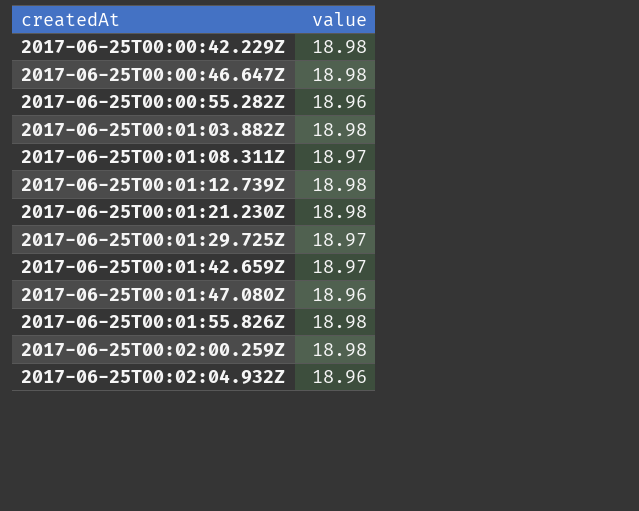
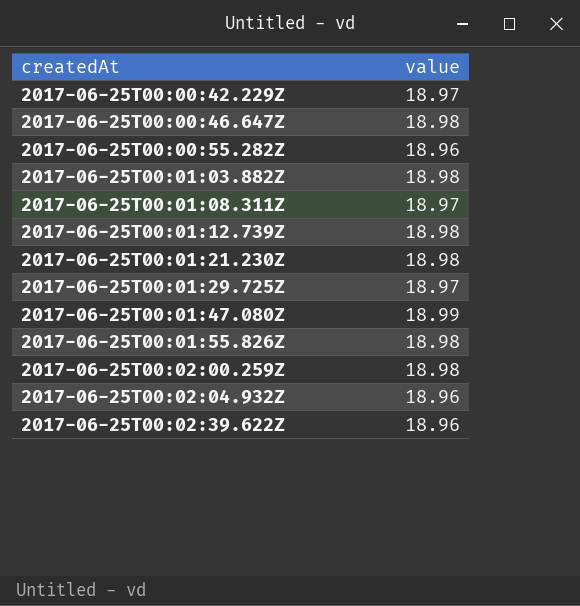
row 2017-06-25T00:01:42.659Z: 18.97 -> none
2017-06-25T00:00:42.229Z | value: 18.98 -> 18.97
2017-06-25T00:01:47.080Z | value: 18.96 -> 18.99
row 2017-06-25T00:02:39.622Z: none -> 18.96

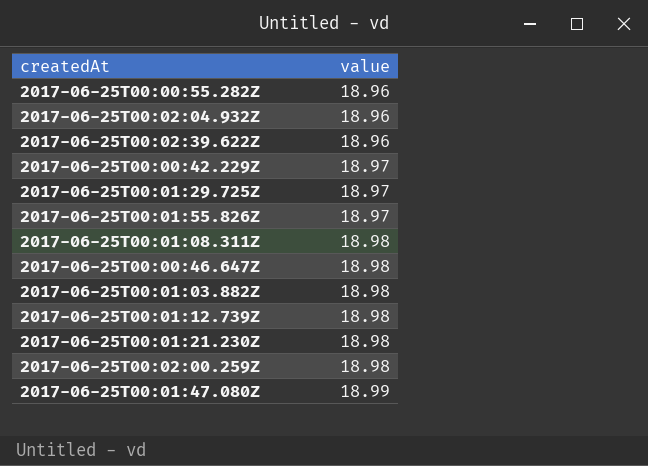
row order: createdAt ascending -> value ascending
2017-06-25T00:01:55.826Z | value: 18.98 -> 18.97
2017-06-25T00:01:08.311Z | value: 18.97 -> 18.98

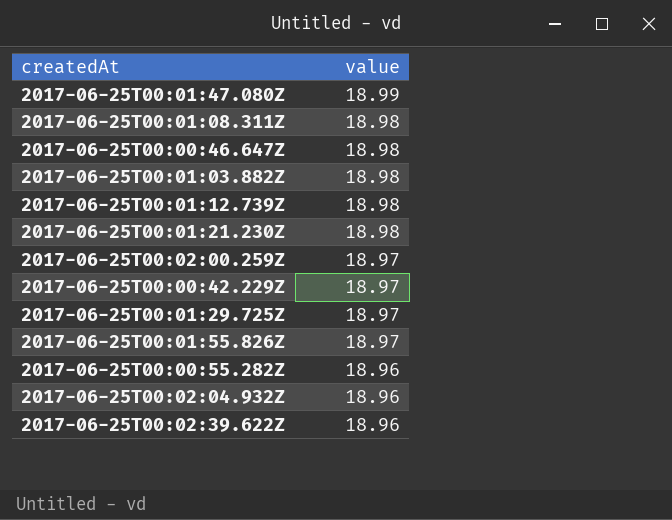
row order: value ascending -> value descending
2017-06-25T00:02:00.259Z | value: 18.98 -> 18.97

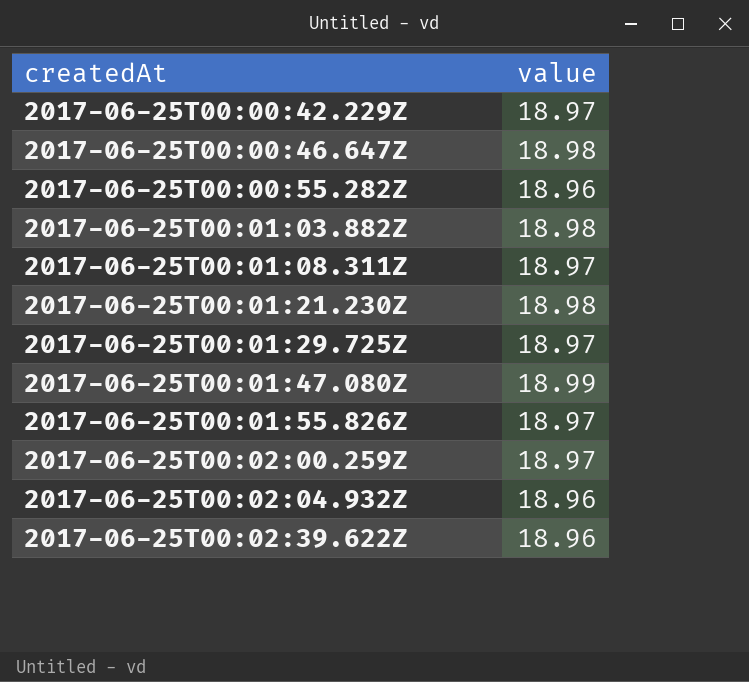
row order: value descending -> createdAt ascending
row 2017-06-25T00:01:12.739Z: 18.98 -> none
2017-06-25T00:01:08.311Z | value: 18.98 -> 18.97

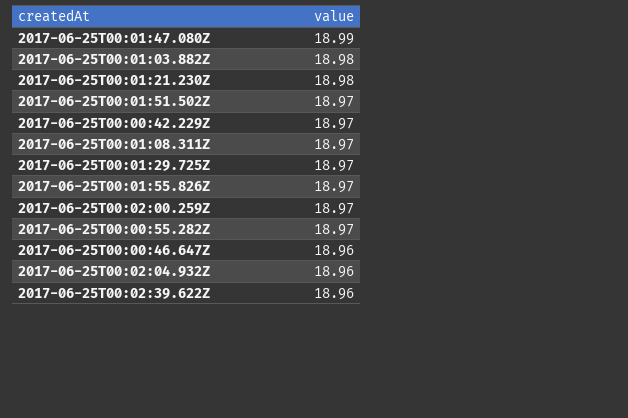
row order: createdAt ascending -> value descending
row 2017-06-25T00:01:51.502Z: none -> 18.97
2017-06-25T00:00:55.282Z | value: 18.96 -> 18.97
2017-06-25T00:00:46.647Z | value: 18.98 -> 18.96

